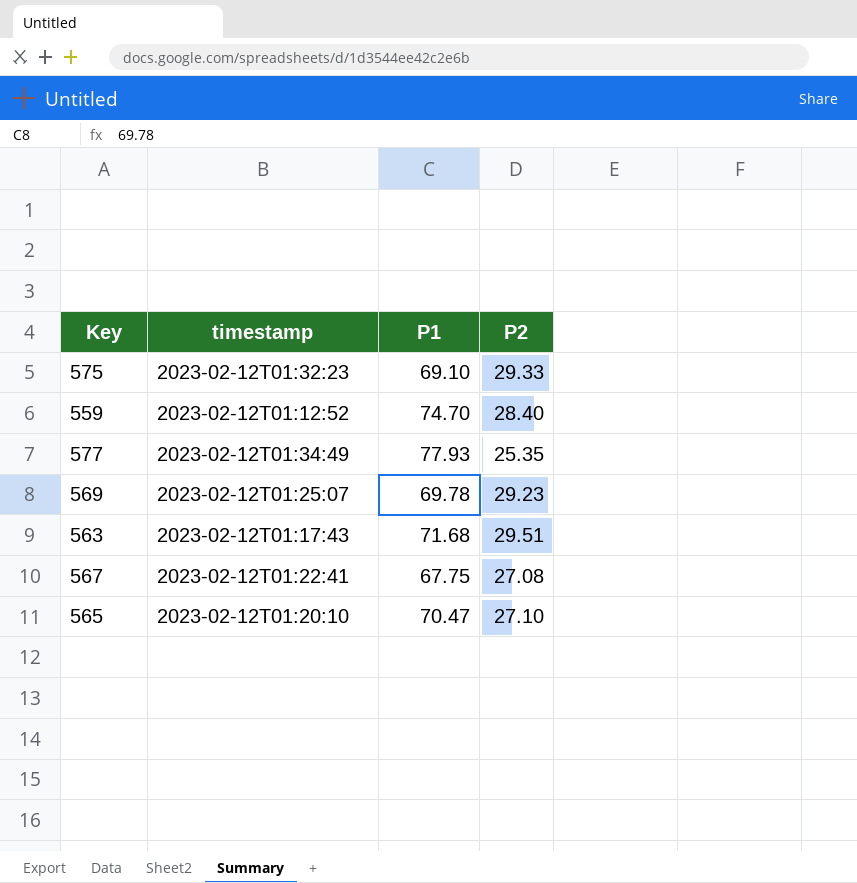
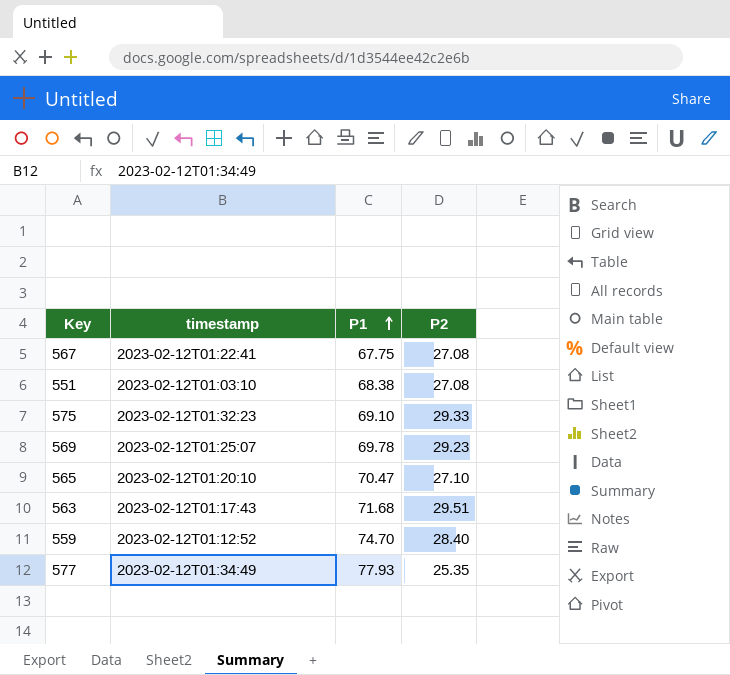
row order: none -> P1 ascending
row 551: none -> 2023-02-12T01:03:10 | 68.38 | 27.08

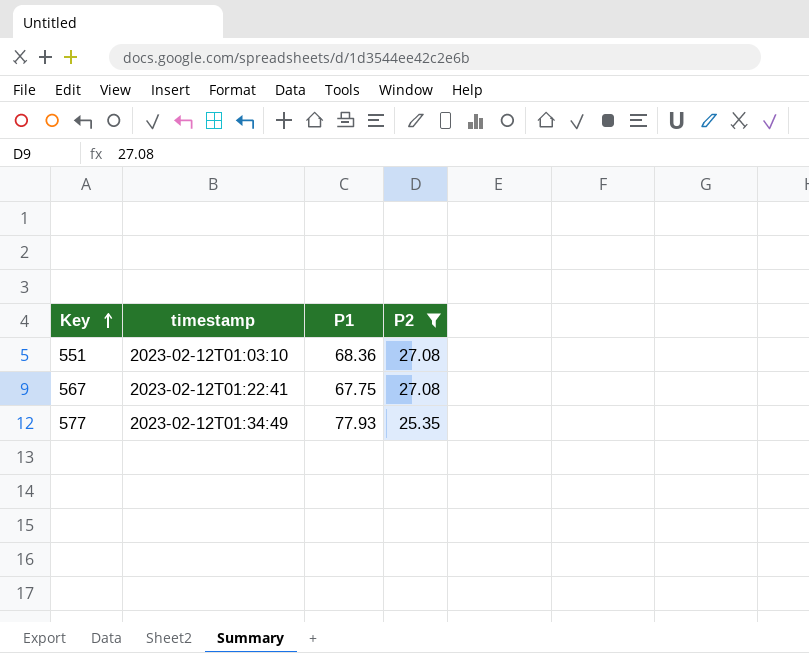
filter: none -> P2 <= 27.08
row order: P1 ascending -> Key ascending
551 | P1: 68.38 -> 68.36

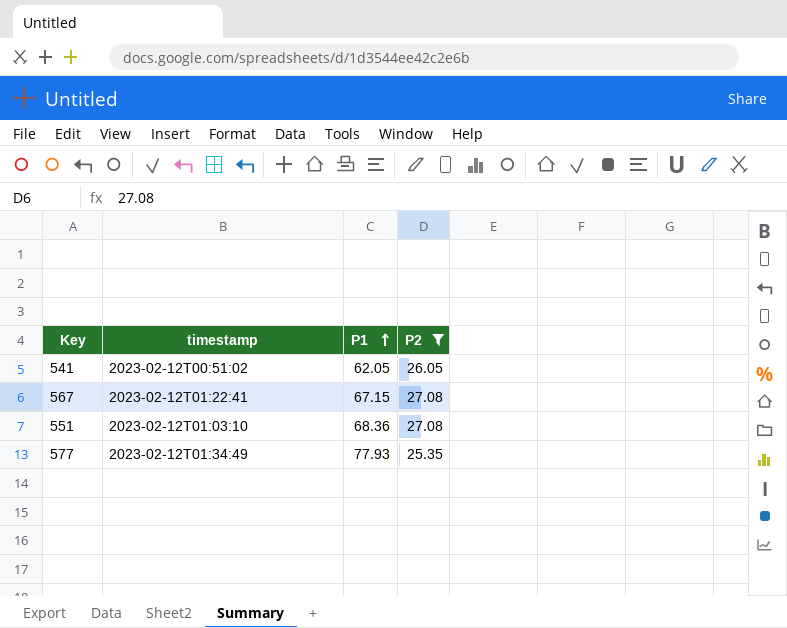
row order: Key ascending -> P1 ascending
row 541: none -> 2023-02-12T00:51:02 | 62.05 | 26.05
567 | P1: 67.75 -> 67.15

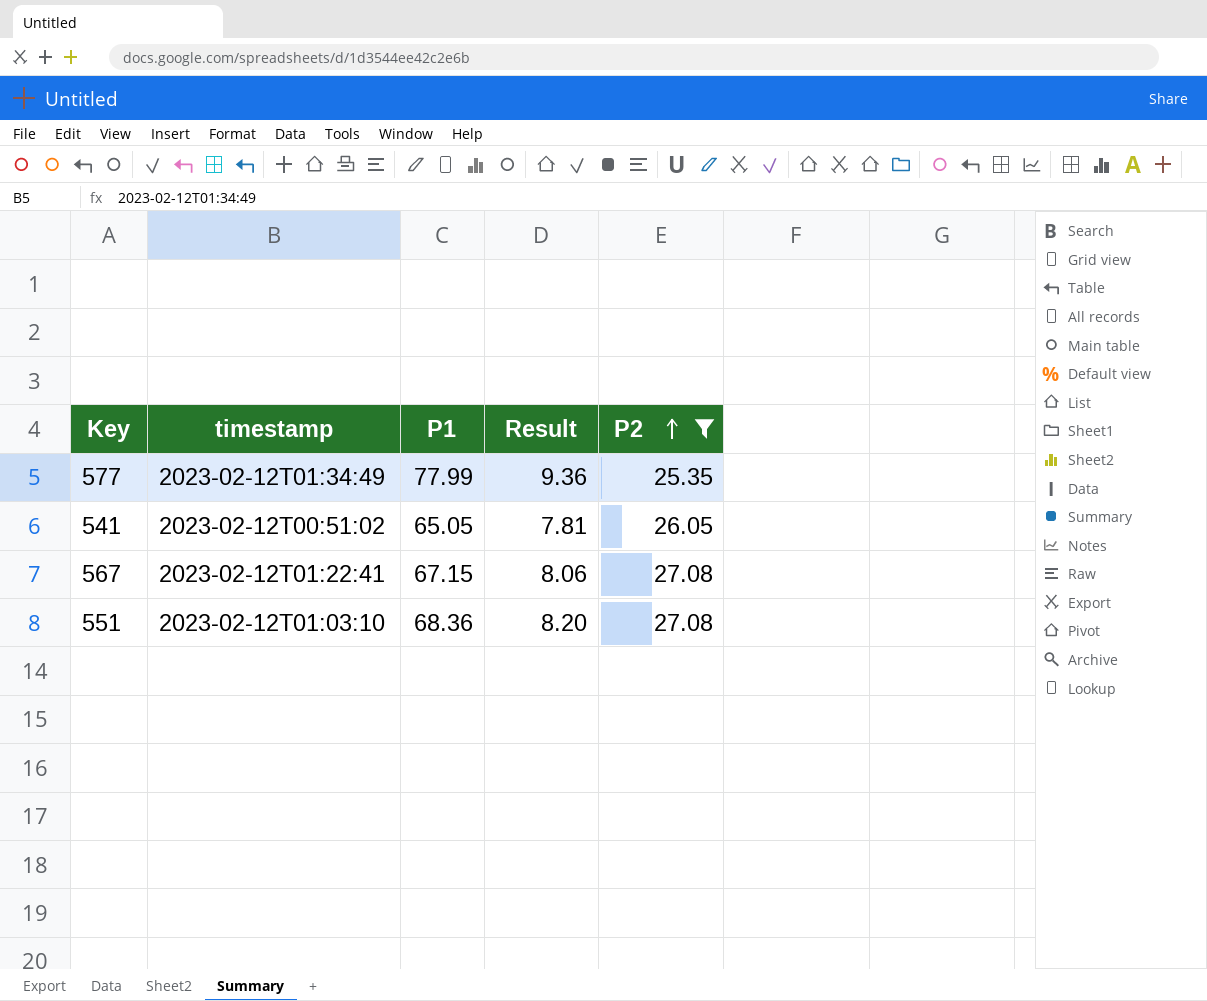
row order: P1 ascending -> P2 ascending
column Result | formula: none -> [P1] * 0.12
577 | P1: 77.93 -> 77.99
541 | P1: 62.05 -> 65.05

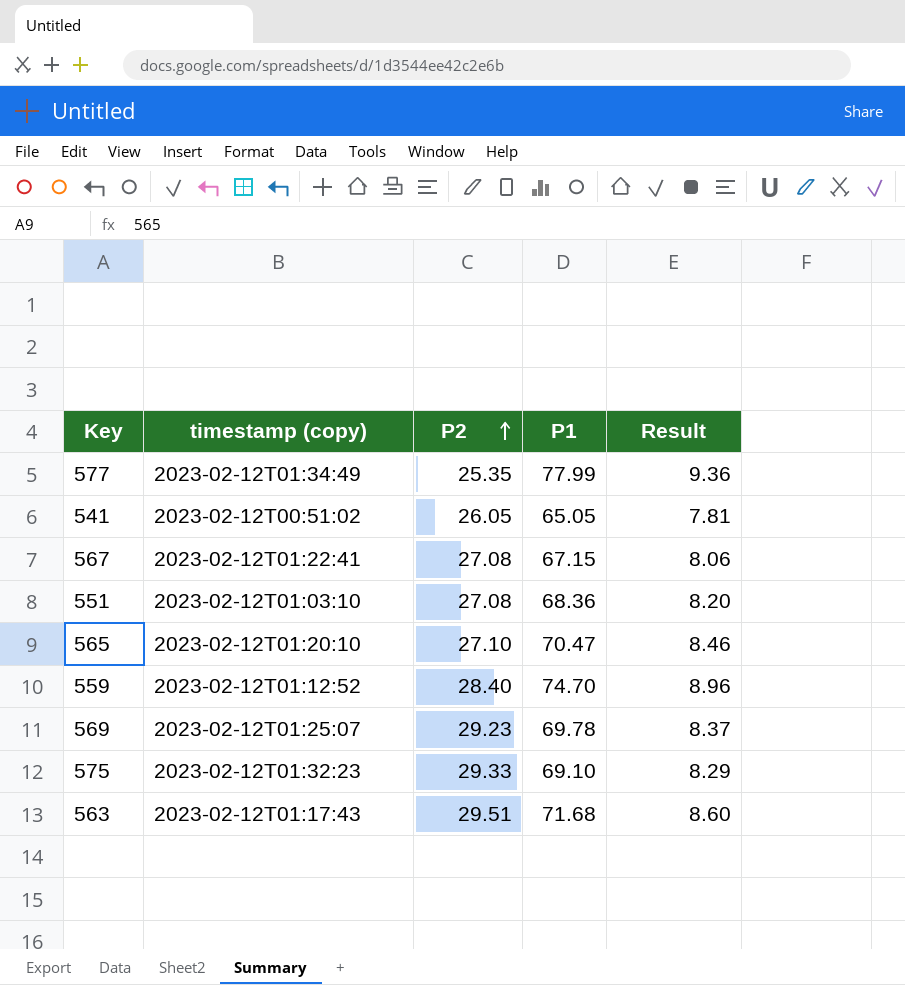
filter: P2 <= 27.08 -> none
column name: timestamp -> timestamp (copy)
column P2 | position: 5 -> 3

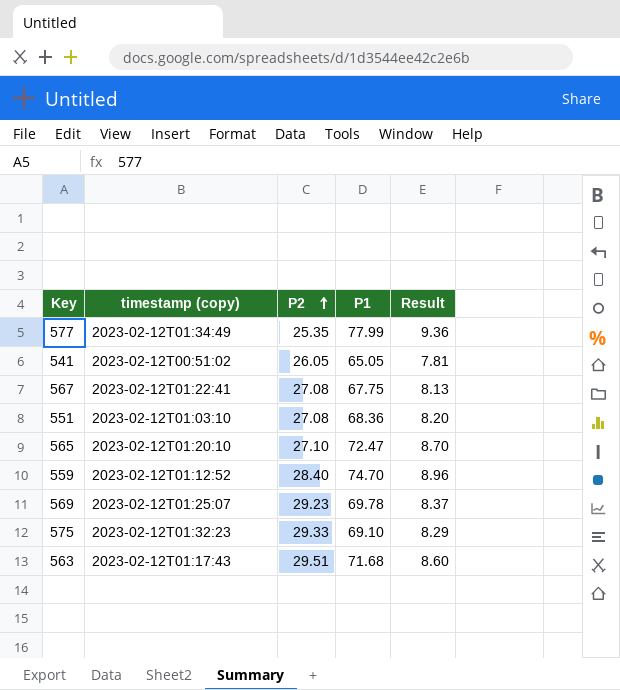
567 | P1: 67.15 -> 67.75
567 | Result: 8.06 -> 8.13
565 | P1: 70.47 -> 72.47
565 | Result: 8.46 -> 8.70

